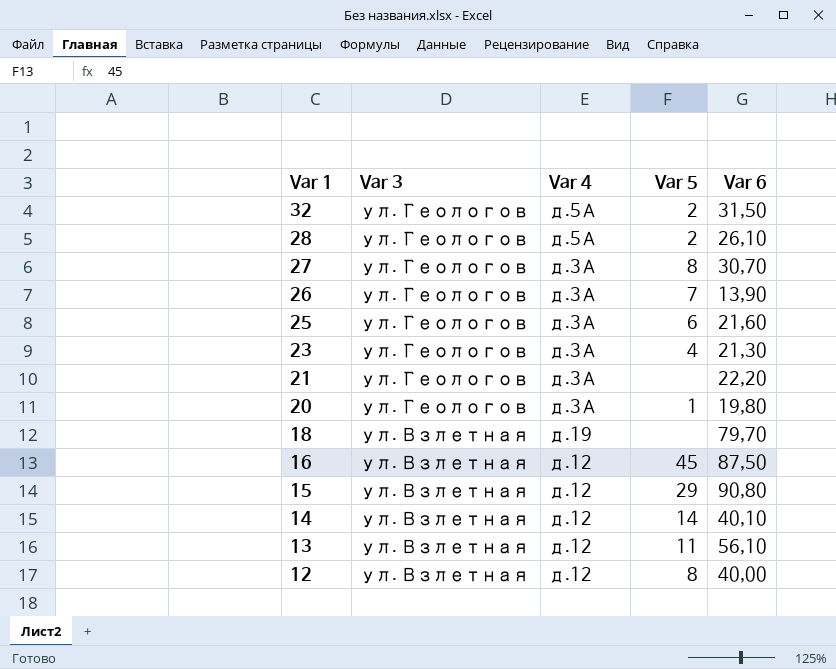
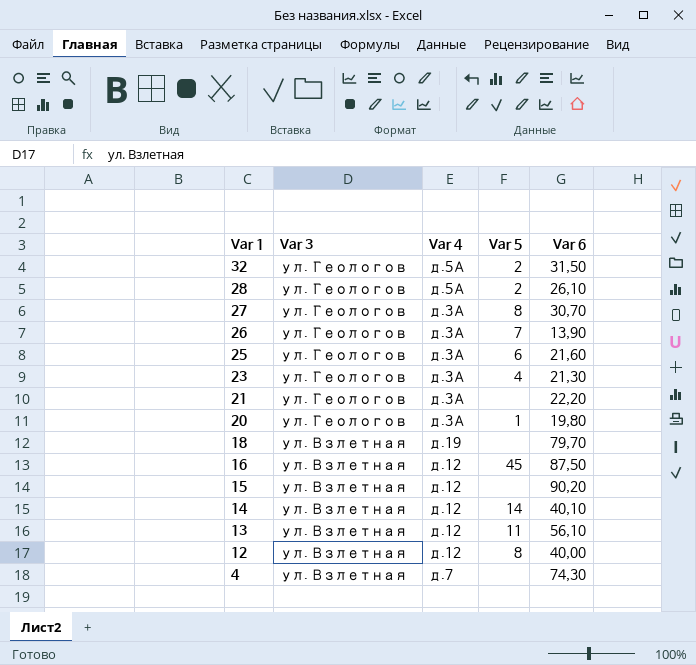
15 | Var 5: 29 -> none
15 | Var 6: 90,80 -> 90,20
row 4: none -> ул. Взлетная | д.7 | none | 74,30

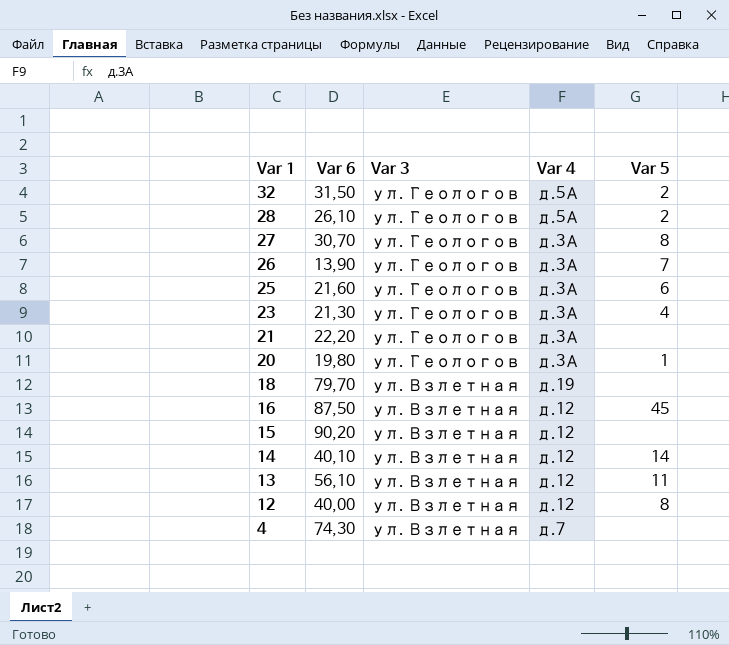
column Var 6 | position: 5 -> 2

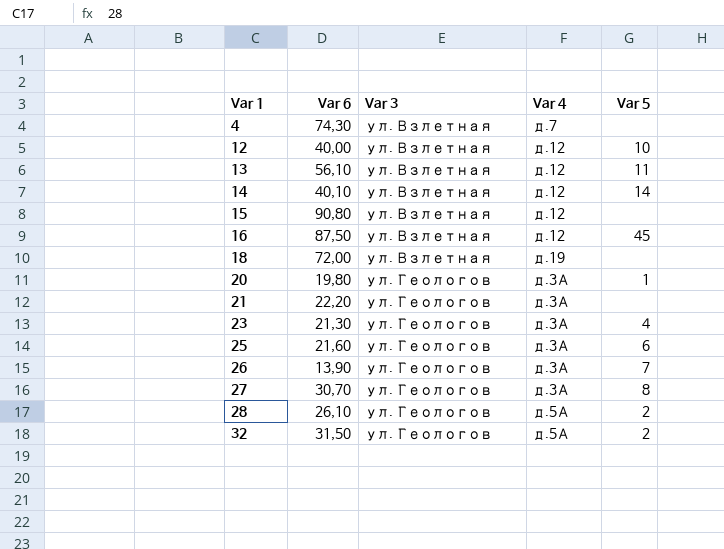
row order: Var 1 descending -> Var 1 ascending
12 | Var 5: 8 -> 10
15 | Var 6: 90,20 -> 90,80
18 | Var 6: 79,70 -> 72,00

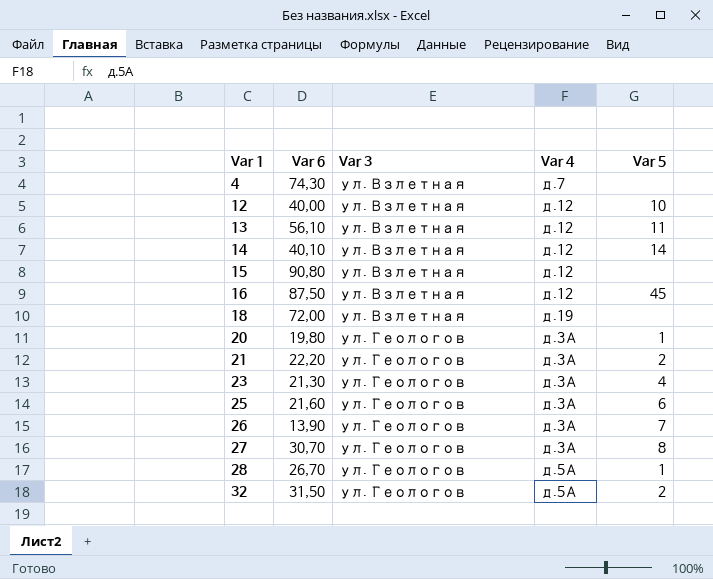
21 | Var 5: none -> 2
28 | Var 6: 26,10 -> 26,70
28 | Var 5: 2 -> 1

